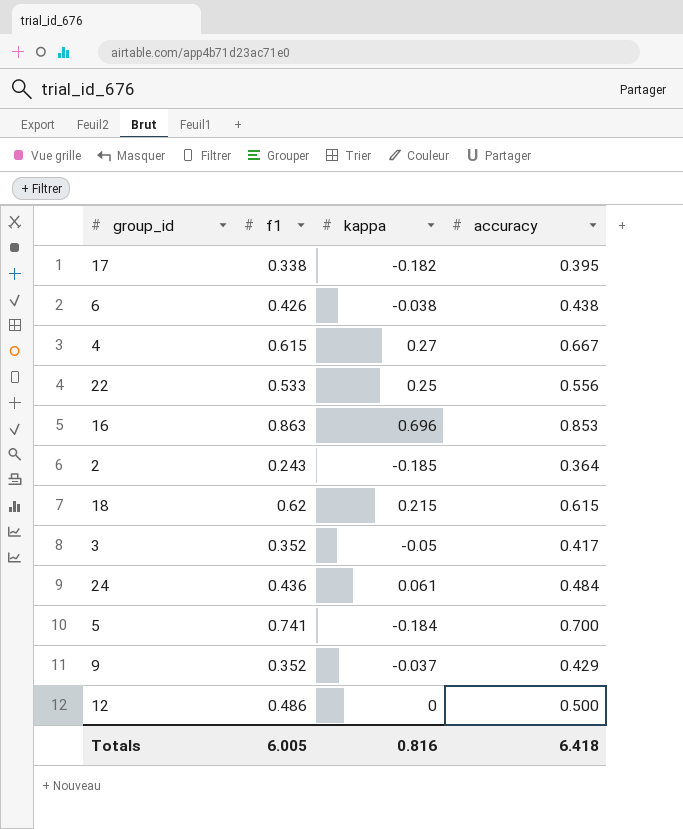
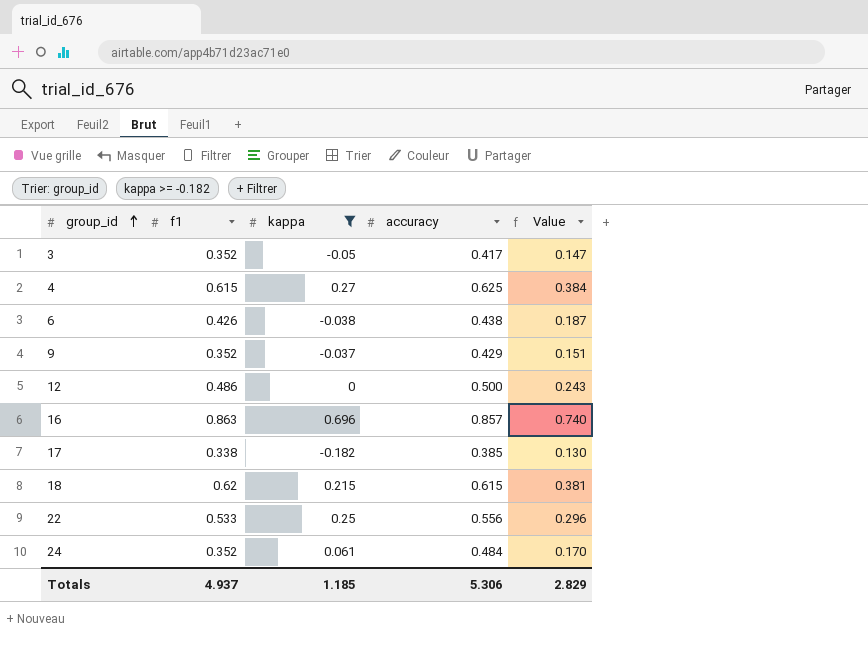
filter: none -> kappa >= -0.182
row order: none -> group_id ascending
column Value | formula: none -> [f1] * [accuracy]
4 | accuracy: 0.667 -> 0.625
16 | accuracy: 0.853 -> 0.857
17 | accuracy: 0.395 -> 0.385
24 | f1: 0.436 -> 0.352
Totals | f1: 6.005 -> 4.937
Totals | kappa: 0.816 -> 1.185
Totals | accuracy: 6.418 -> 5.306

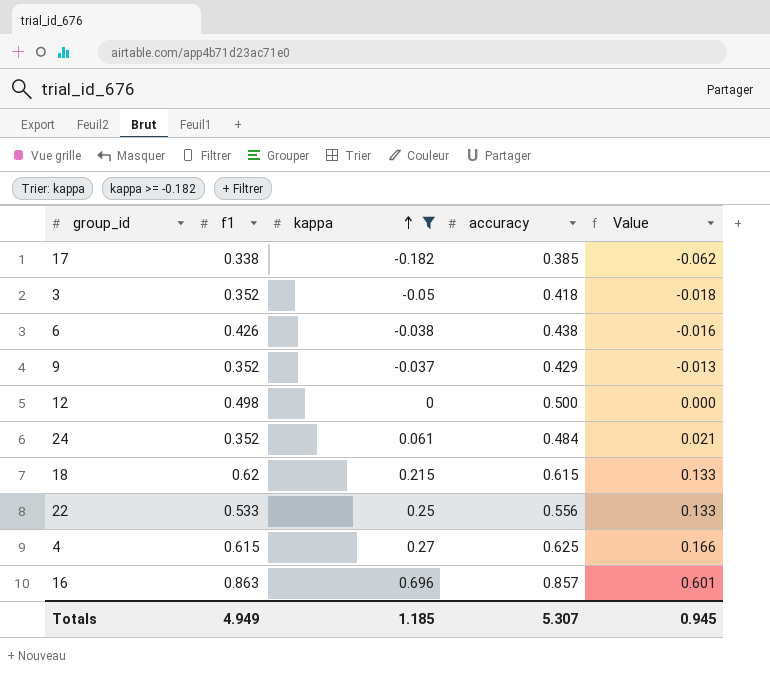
row order: group_id ascending -> kappa ascending
column Value | formula: [f1] * [accuracy] -> [f1] * [kappa]
3 | accuracy: 0.417 -> 0.418
12 | f1: 0.486 -> 0.498
Totals | f1: 4.937 -> 4.949
Totals | accuracy: 5.306 -> 5.307
Totals | Value: 2.829 -> 0.945

